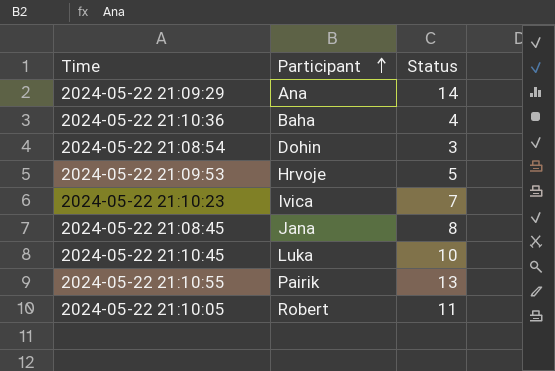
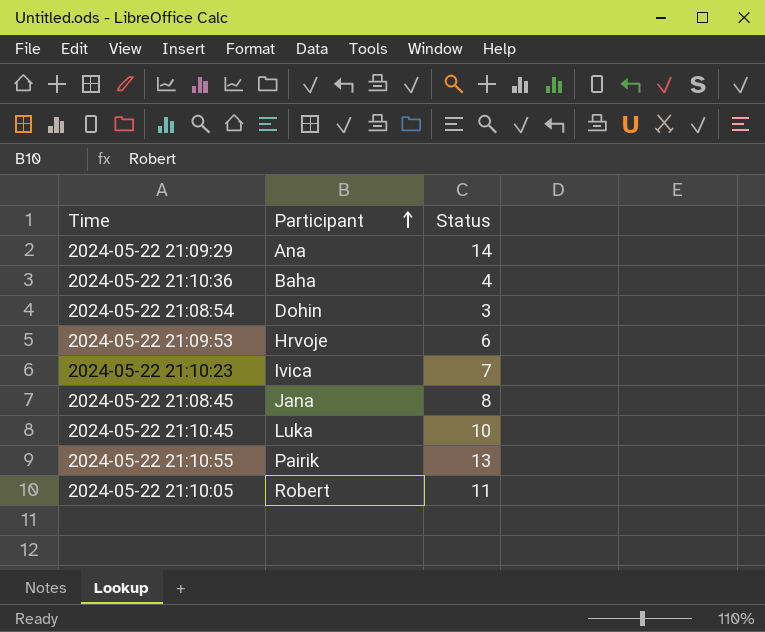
2024-05-22 21:09:53 | Status: 5 -> 6

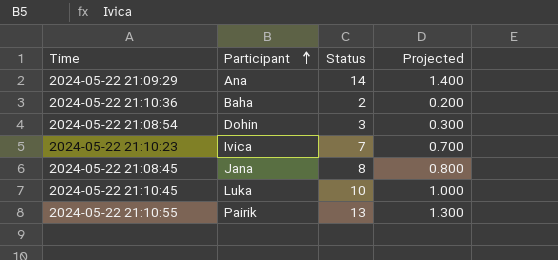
column Projected | formula: none -> [Status] * 0.1
row 2024-05-22 21:09:53: Hrvoje | 6 -> none
row 2024-05-22 21:10:05: Robert | 11 -> none
2024-05-22 21:10:36 | Status: 4 -> 2

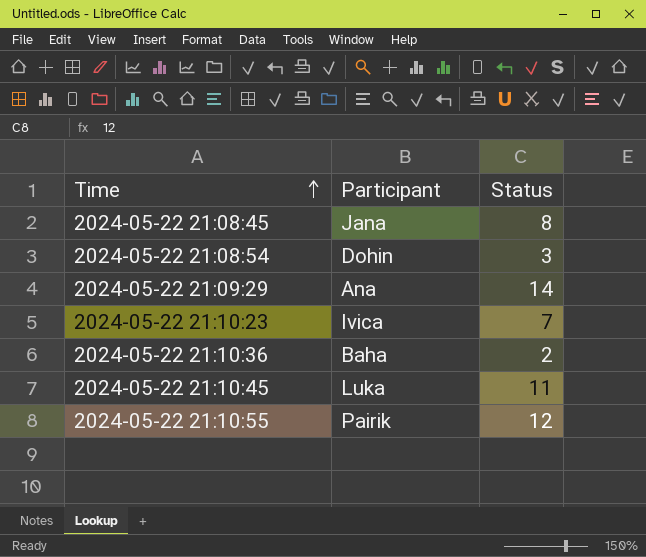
row order: Participant ascending -> Time ascending
column Projected | formula: [Status] * 0.1 -> none
2024-05-22 21:10:45 | Status: 10 -> 11
2024-05-22 21:10:55 | Status: 13 -> 12

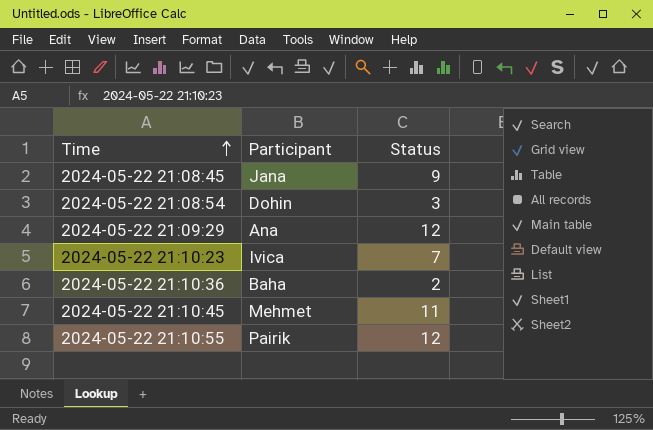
2024-05-22 21:08:45 | Status: 8 -> 9
2024-05-22 21:09:29 | Status: 14 -> 12
2024-05-22 21:10:45 | Participant: Luka -> Mehmet

